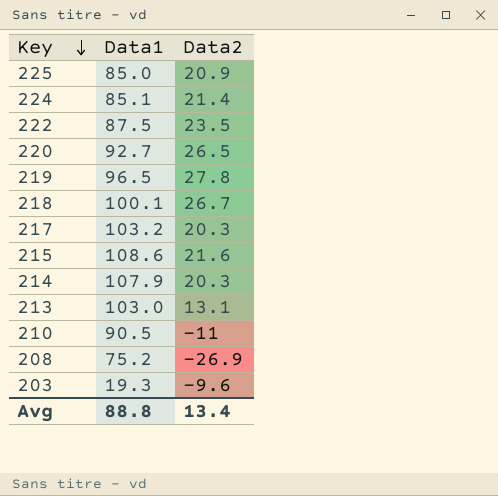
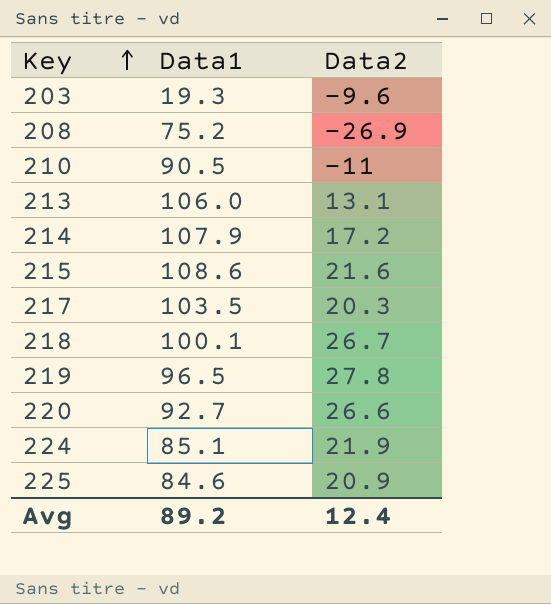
row order: Key descending -> Key ascending
row 222: 87.5 | 23.5 -> none
213 | Data1: 103.0 -> 106.0
214 | Data2: 20.3 -> 17.2
217 | Data1: 103.2 -> 103.5
220 | Data2: 26.5 -> 26.6
224 | Data2: 21.4 -> 21.9
225 | Data1: 85.0 -> 84.6
Avg | Data1: 88.8 -> 89.2
Avg | Data2: 13.4 -> 12.4

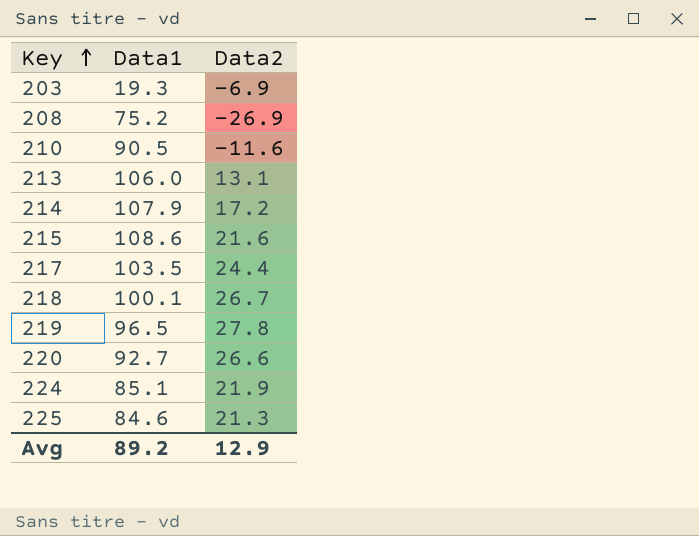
203 | Data2: -9.6 -> -6.9
210 | Data2: -11 -> -11.6
217 | Data2: 20.3 -> 24.4
225 | Data2: 20.9 -> 21.3
Avg | Data2: 12.4 -> 12.9

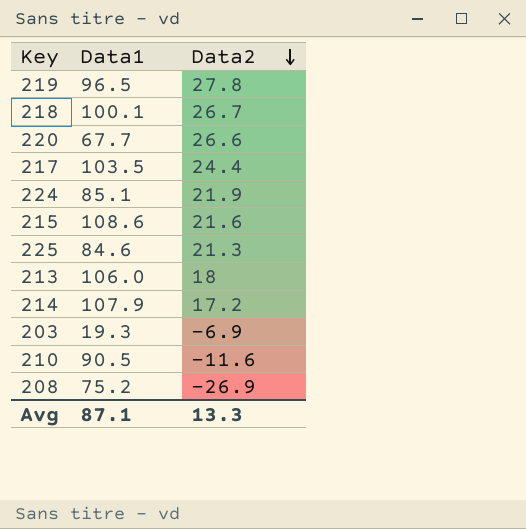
row order: Key ascending -> Data2 descending
220 | Data1: 92.7 -> 67.7
213 | Data2: 13.1 -> 18
Avg | Data1: 89.2 -> 87.1
Avg | Data2: 12.9 -> 13.3

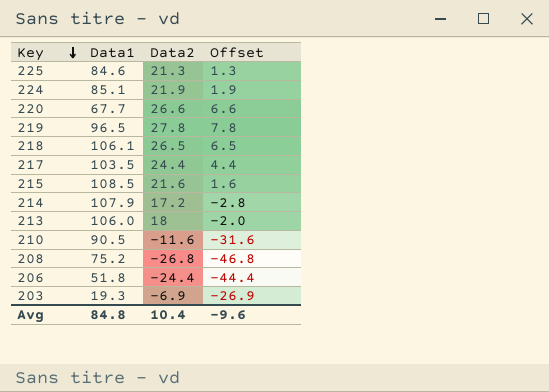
row order: Data2 descending -> Key descending
column Offset | formula: none -> [Data2] - 20
218 | Data1: 100.1 -> 106.1
218 | Data2: 26.7 -> 26.5
215 | Data1: 108.6 -> 108.5
208 | Data2: -26.9 -> -26.8
row 206: none -> 51.8 | -24.4 | -44.4
Avg | Data1: 87.1 -> 84.8
Avg | Data2: 13.3 -> 10.4

